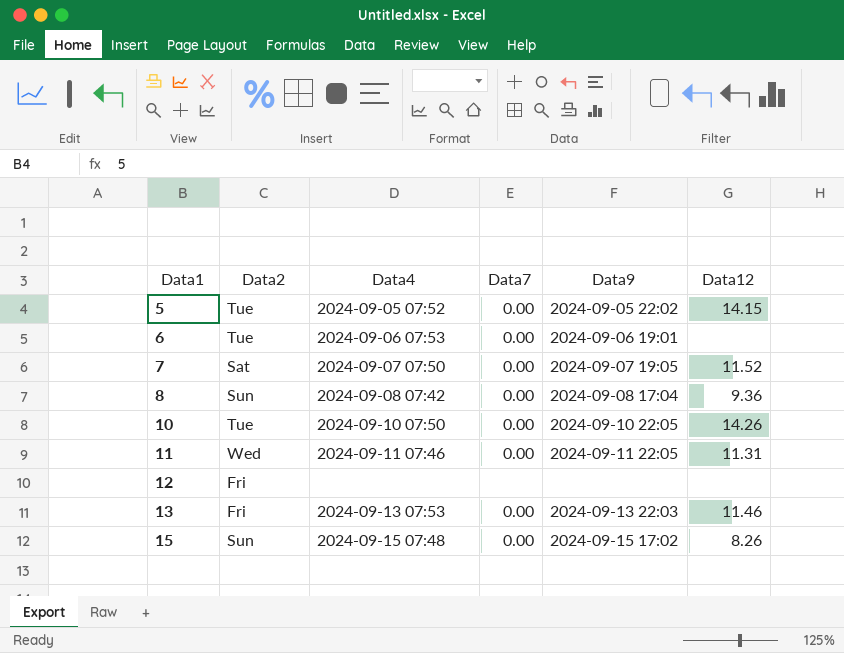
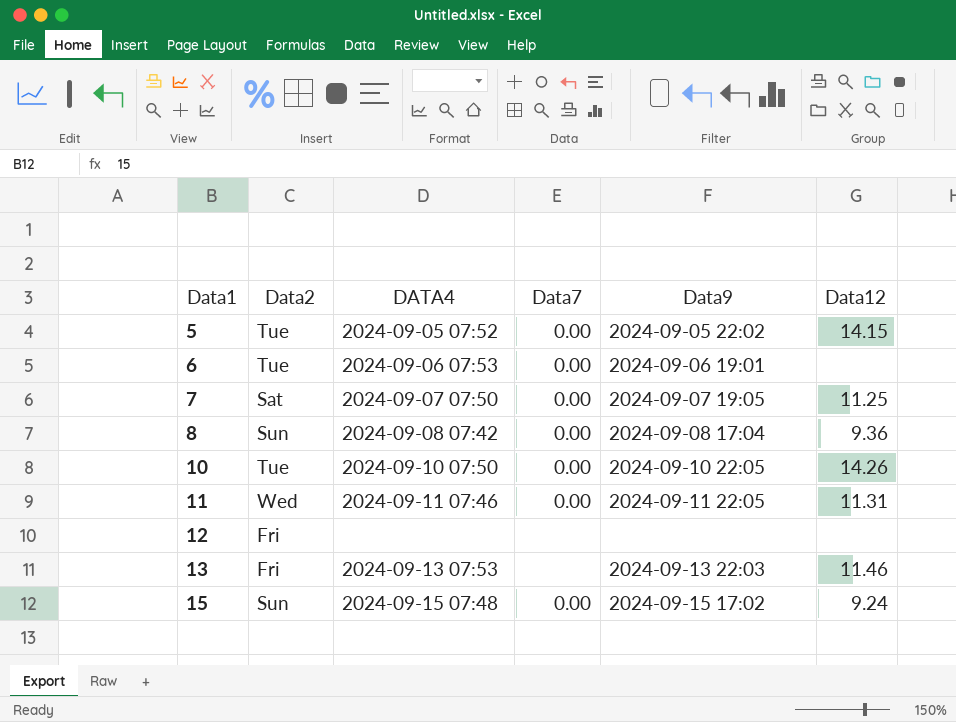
column name: Data4 -> DATA4
7 | Data12: 11.52 -> 11.25
13 | Data7: 0.00 -> none
15 | Data12: 8.26 -> 9.24

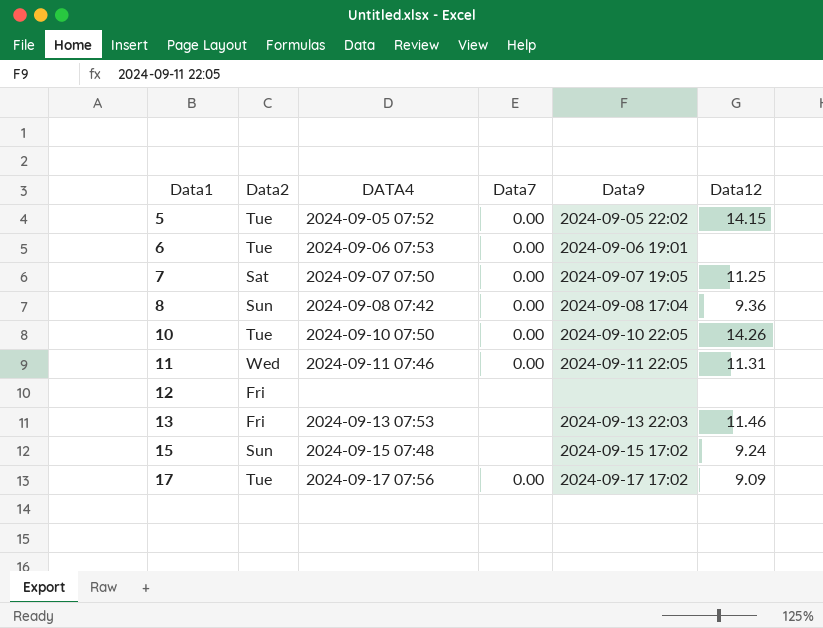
15 | Data7: 0.00 -> none
row 17: none -> Tue | 2024-09-17 07:56 | 0.00 | 2024-09-17 17:02 | 9.09

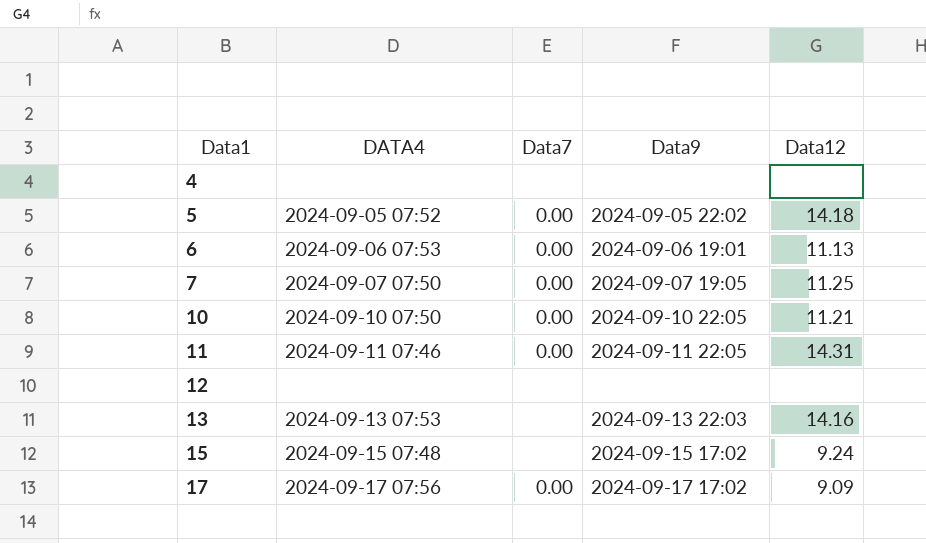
column Data2 | position: 2 -> none
row 8: Sun | 2024-09-08 07:42 | 0.00 | 2024-09-08 17:04 | 9.36 -> none
row 4: none -> none | none | none | none
5 | Data12: 14.15 -> 14.18
6 | Data12: none -> 11.13
10 | Data12: 14.26 -> 11.21
11 | Data12: 11.31 -> 14.31
13 | Data12: 11.46 -> 14.16

